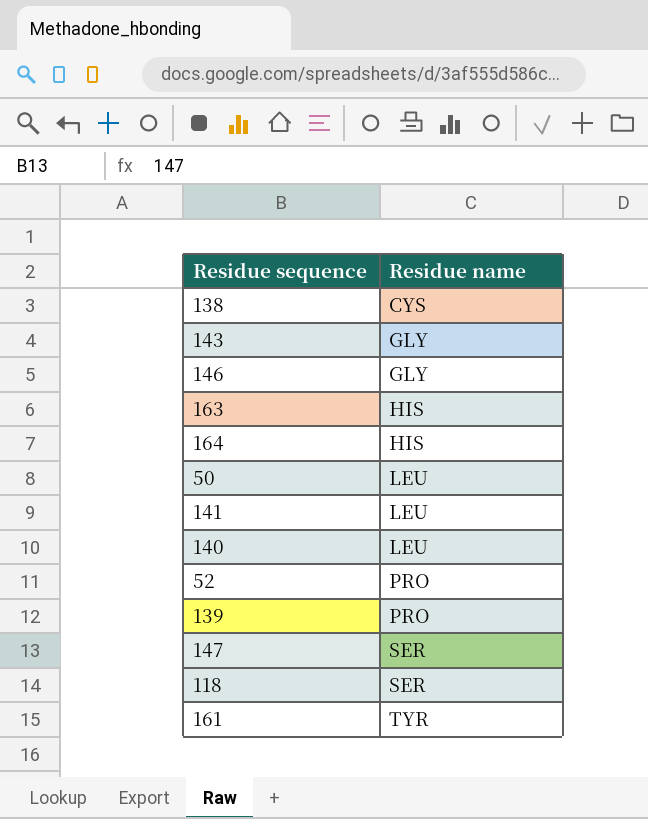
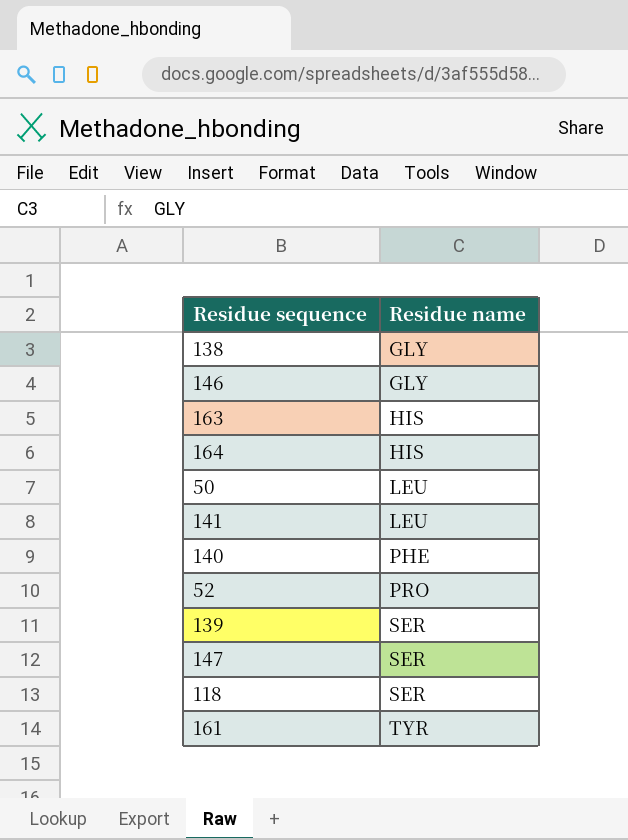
row 143: GLY -> none
138 | Residue name: CYS -> GLY
140 | Residue name: LEU -> PHE
139 | Residue name: PRO -> SER

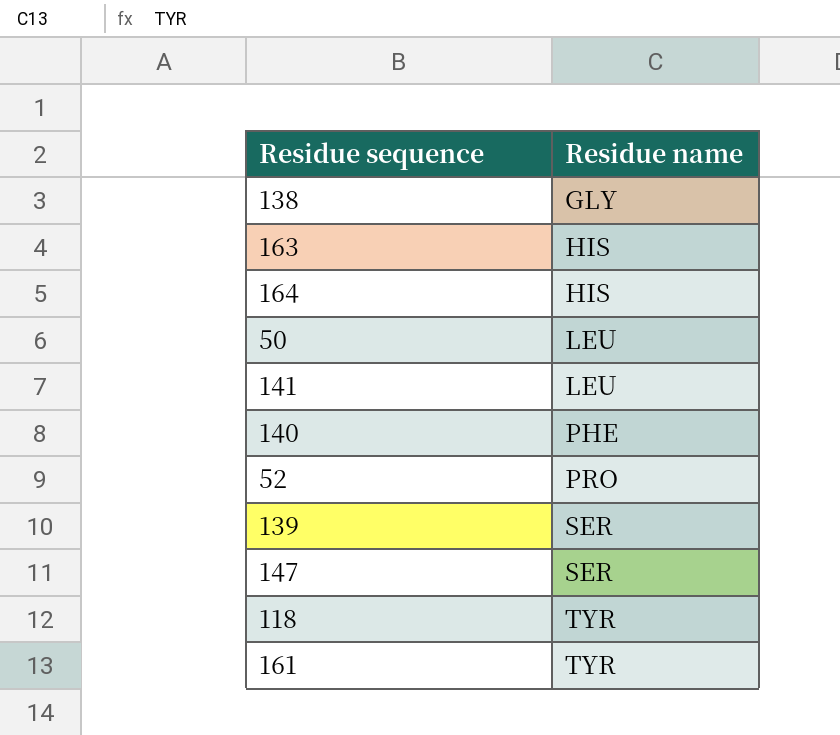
row 146: GLY -> none
118 | Residue name: SER -> TYR

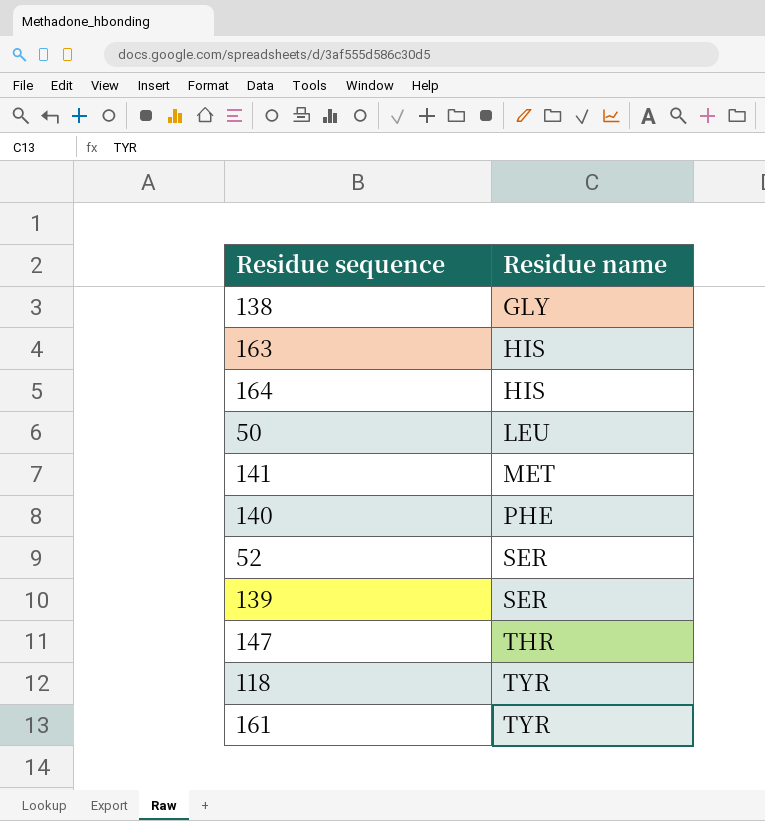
141 | Residue name: LEU -> MET
52 | Residue name: PRO -> SER
147 | Residue name: SER -> THR

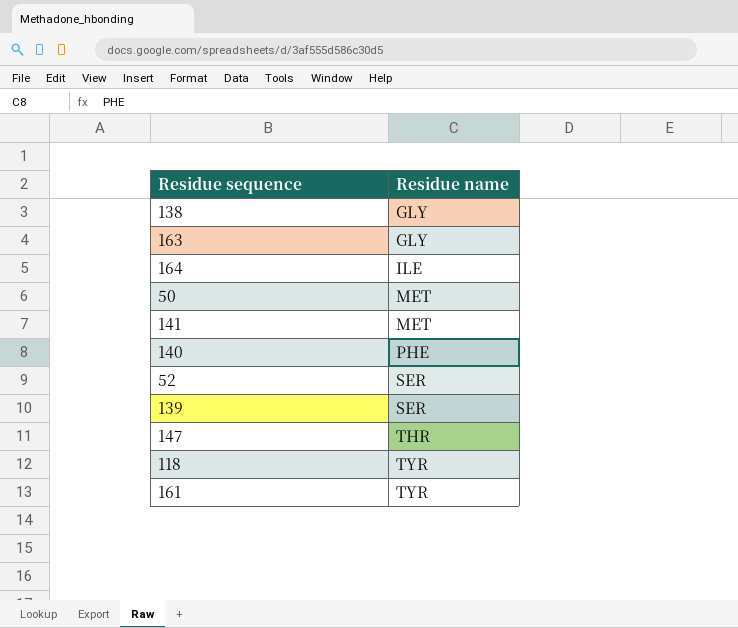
163 | Residue name: HIS -> GLY
164 | Residue name: HIS -> ILE
50 | Residue name: LEU -> MET

